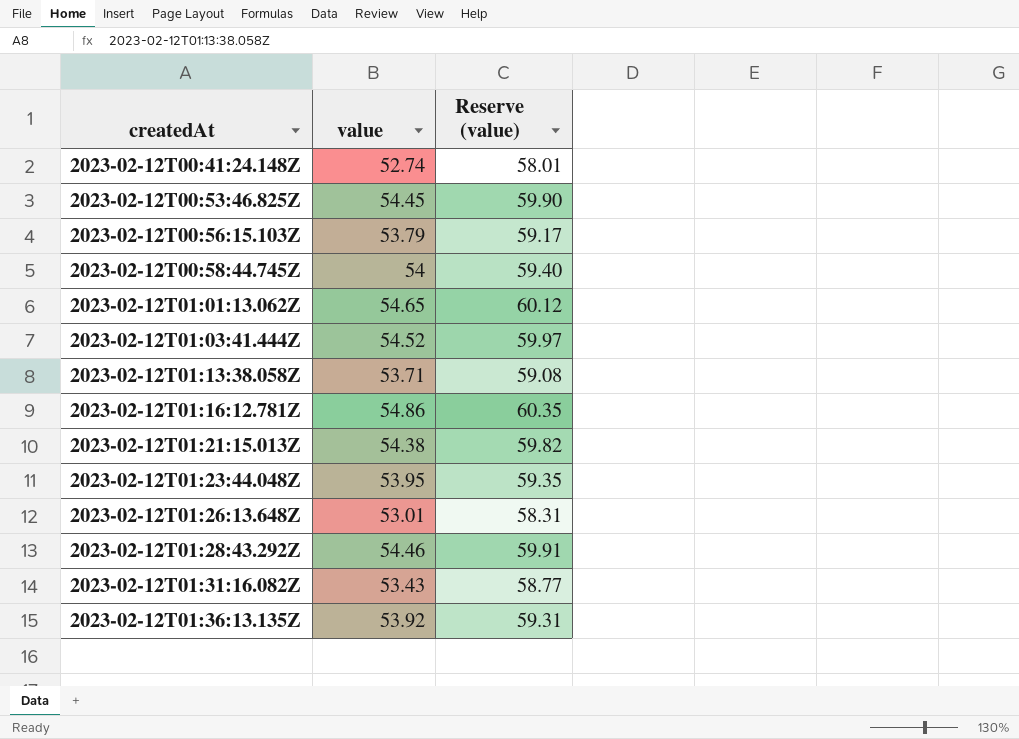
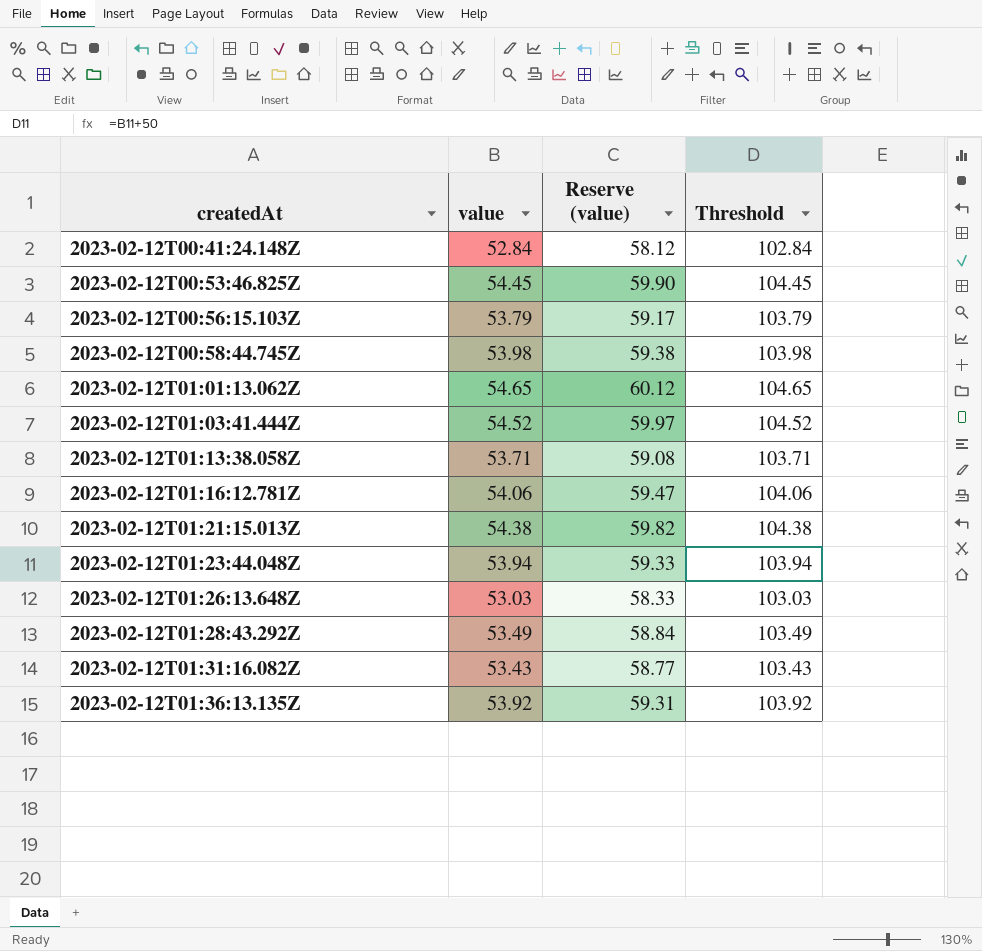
column Threshold | formula: none -> [value] + 50
2023-02-12T00:41:24.148Z | value: 52.74 -> 52.84
2023-02-12T00:41:24.148Z | Reserve (value): 58.01 -> 58.12
2023-02-12T00:58:44.745Z | value: 54 -> 53.98
2023-02-12T00:58:44.745Z | Reserve (value): 59.40 -> 59.38
2023-02-12T01:16:12.781Z | value: 54.86 -> 54.06
2023-02-12T01:16:12.781Z | Reserve (value): 60.35 -> 59.47
2023-02-12T01:23:44.048Z | value: 53.95 -> 53.94
2023-02-12T01:23:44.048Z | Reserve (value): 59.35 -> 59.33
2023-02-12T01:26:13.648Z | value: 53.01 -> 53.03
2023-02-12T01:26:13.648Z | Reserve (value): 58.31 -> 58.33
2023-02-12T01:28:43.292Z | value: 54.46 -> 53.49
2023-02-12T01:28:43.292Z | Reserve (value): 59.91 -> 58.84

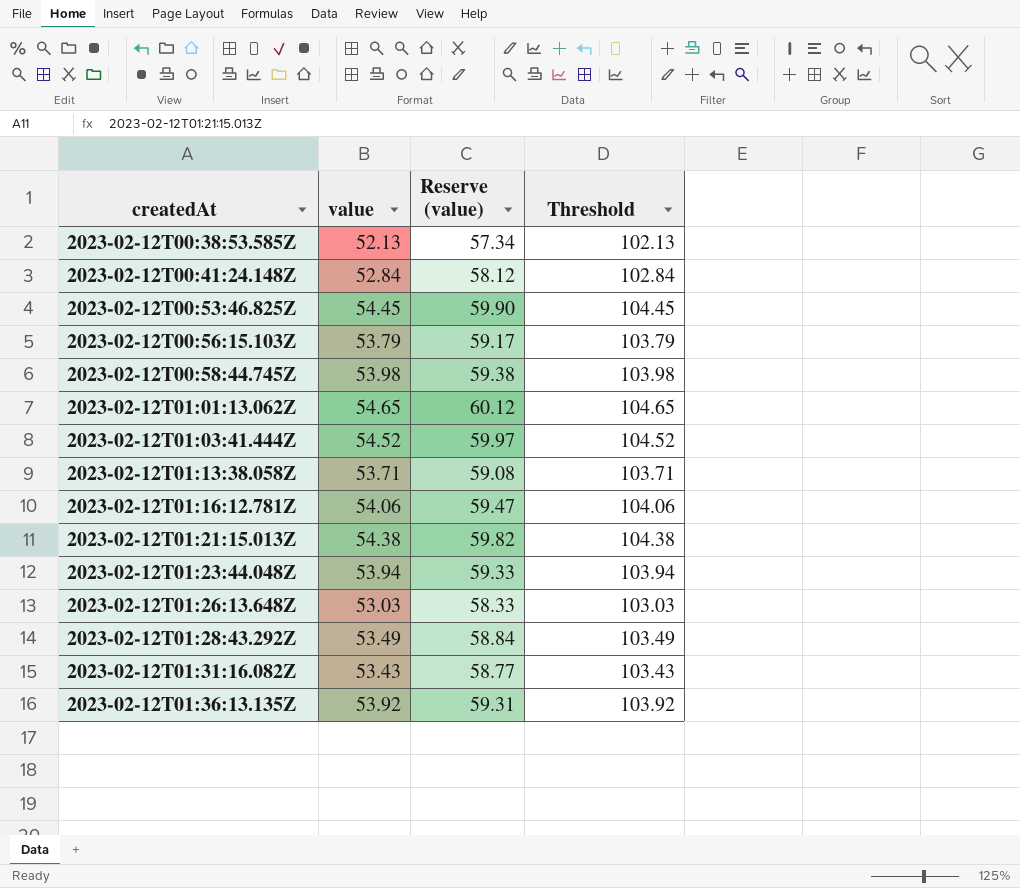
row 2023-02-12T00:38:53.585Z: none -> 52.13 | 57.34 | 102.13

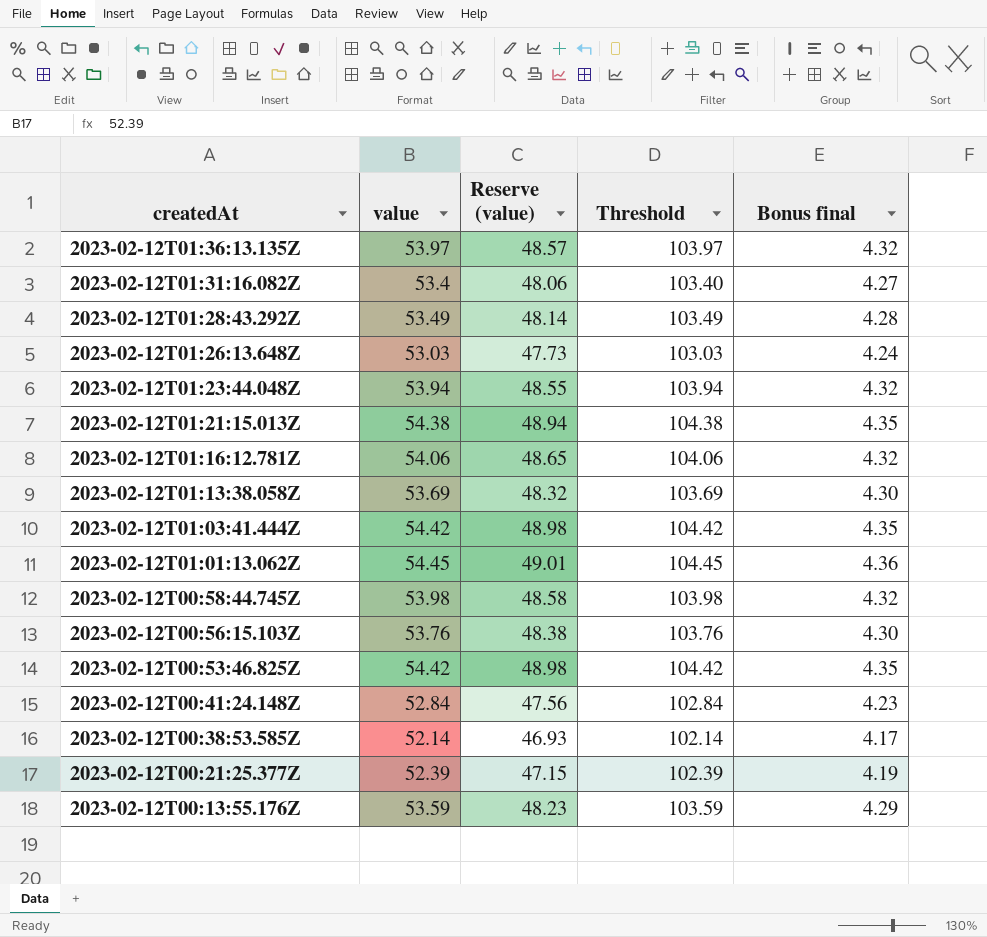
row order: createdAt ascending -> createdAt descending
column Reserve (value) | formula: [value] * 1.1 -> [value] * 0.9
column Bonus final | formula: none -> [value] * 0.08
2023-02-12T01:36:13.135Z | value: 53.92 -> 53.97
2023-02-12T01:36:13.135Z | Threshold: 103.92 -> 103.97
2023-02-12T01:31:16.082Z | value: 53.43 -> 53.4
2023-02-12T01:31:16.082Z | Threshold: 103.43 -> 103.40
2023-02-12T01:13:38.058Z | value: 53.71 -> 53.69
2023-02-12T01:13:38.058Z | Threshold: 103.71 -> 103.69
2023-02-12T01:03:41.444Z | value: 54.52 -> 54.42
2023-02-12T01:03:41.444Z | Threshold: 104.52 -> 104.42
2023-02-12T01:01:13.062Z | value: 54.65 -> 54.45
2023-02-12T01:01:13.062Z | Threshold: 104.65 -> 104.45
2023-02-12T00:56:15.103Z | value: 53.79 -> 53.76
2023-02-12T00:56:15.103Z | Threshold: 103.79 -> 103.76
2023-02-12T00:53:46.825Z | value: 54.45 -> 54.42
2023-02-12T00:53:46.825Z | Threshold: 104.45 -> 104.42
2023-02-12T00:38:53.585Z | value: 52.13 -> 52.14
2023-02-12T00:38:53.585Z | Threshold: 102.13 -> 102.14
row 2023-02-12T00:21:25.377Z: none -> 52.39 | 47.15 | 102.39 | 4.19
row 2023-02-12T00:13:55.176Z: none -> 53.59 | 48.23 | 103.59 | 4.29

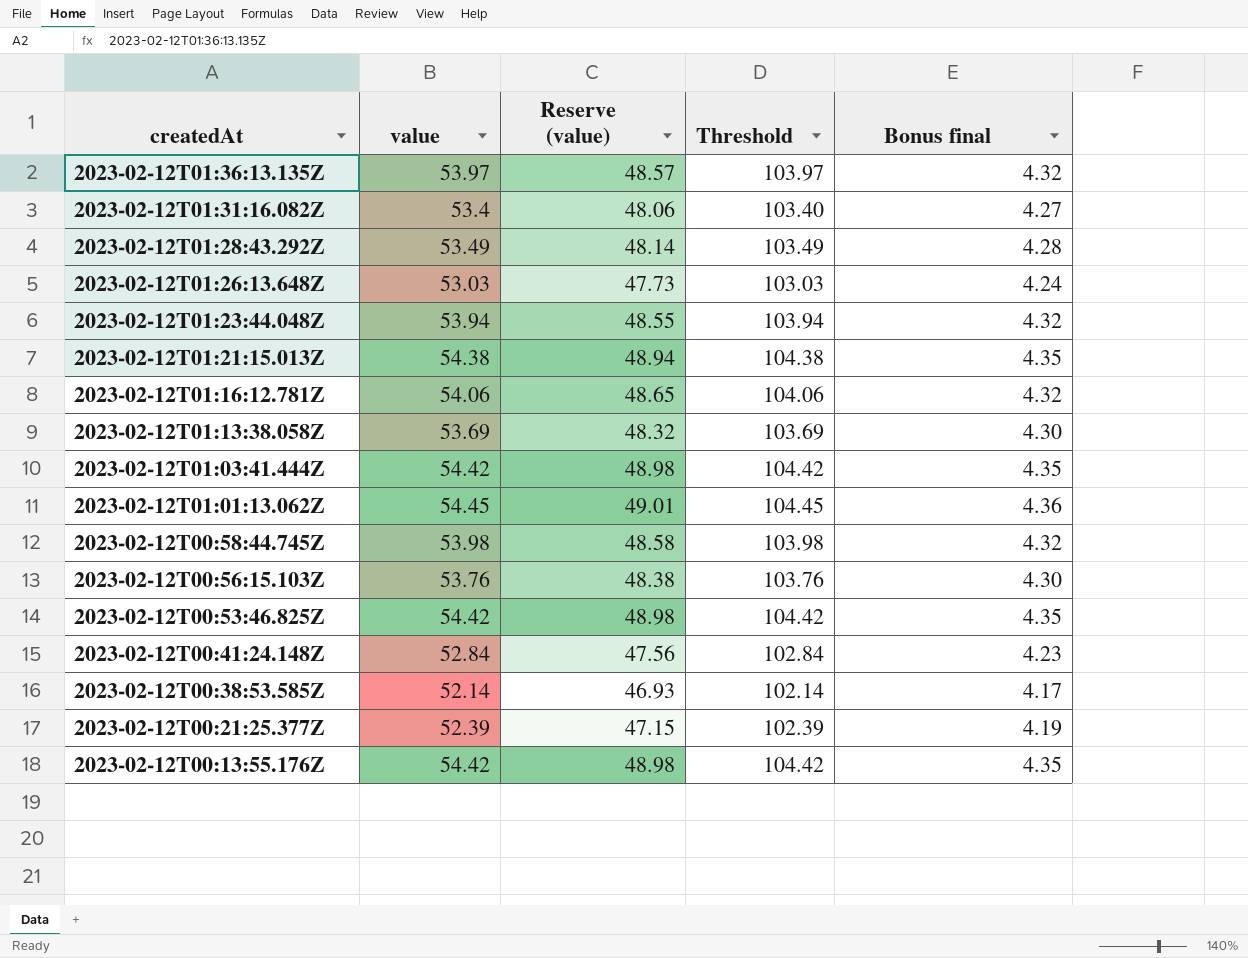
2023-02-12T00:13:55.176Z | value: 53.59 -> 54.42
2023-02-12T00:13:55.176Z | Reserve (value): 48.23 -> 48.98
2023-02-12T00:13:55.176Z | Threshold: 103.59 -> 104.42
2023-02-12T00:13:55.176Z | Bonus final: 4.29 -> 4.35

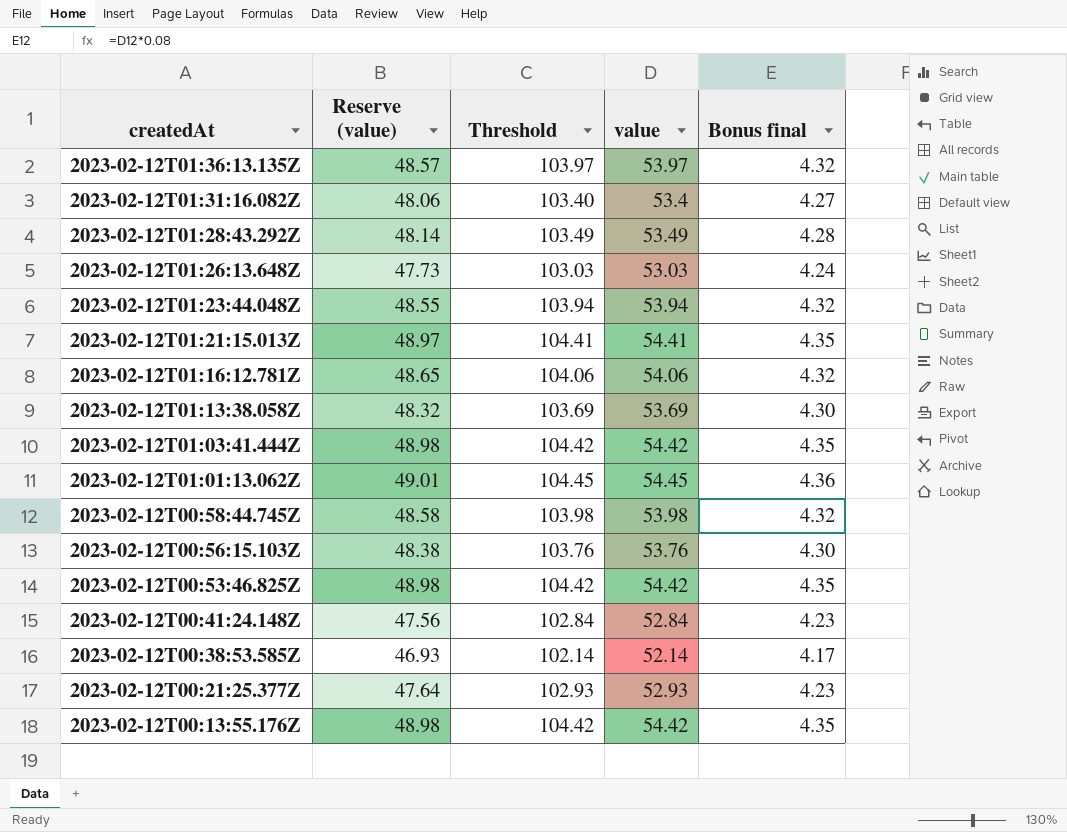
column value | position: 2 -> 4
2023-02-12T01:21:15.013Z | Reserve (value): 48.94 -> 48.97
2023-02-12T01:21:15.013Z | Threshold: 104.38 -> 104.41
2023-02-12T01:21:15.013Z | value: 54.38 -> 54.41
2023-02-12T00:21:25.377Z | Reserve (value): 47.15 -> 47.64
2023-02-12T00:21:25.377Z | Threshold: 102.39 -> 102.93
2023-02-12T00:21:25.377Z | value: 52.39 -> 52.93
2023-02-12T00:21:25.377Z | Bonus final: 4.19 -> 4.23

